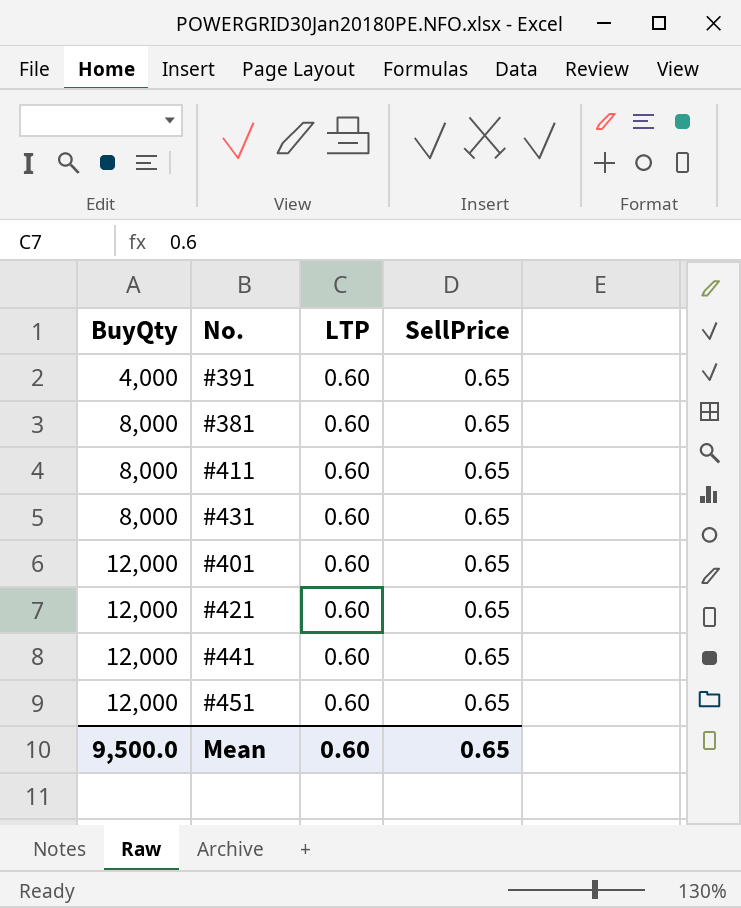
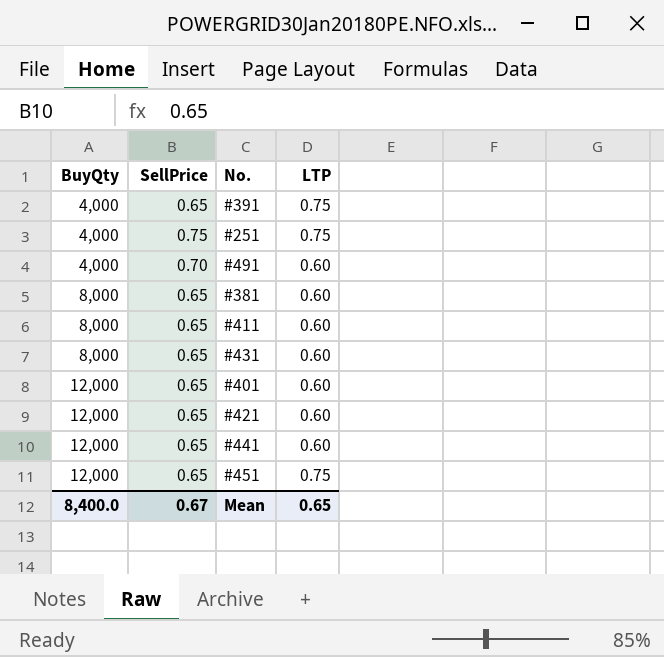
column SellPrice | position: 4 -> 2
#391 | LTP: 0.60 -> 0.75
row #251: none -> 4,000 | 0.75 | 0.75
row #491: none -> 4,000 | 0.70 | 0.60
#451 | LTP: 0.60 -> 0.75
Mean | BuyQty: 9,500.0 -> 8,400.0
Mean | SellPrice: 0.65 -> 0.67
Mean | LTP: 0.60 -> 0.65

